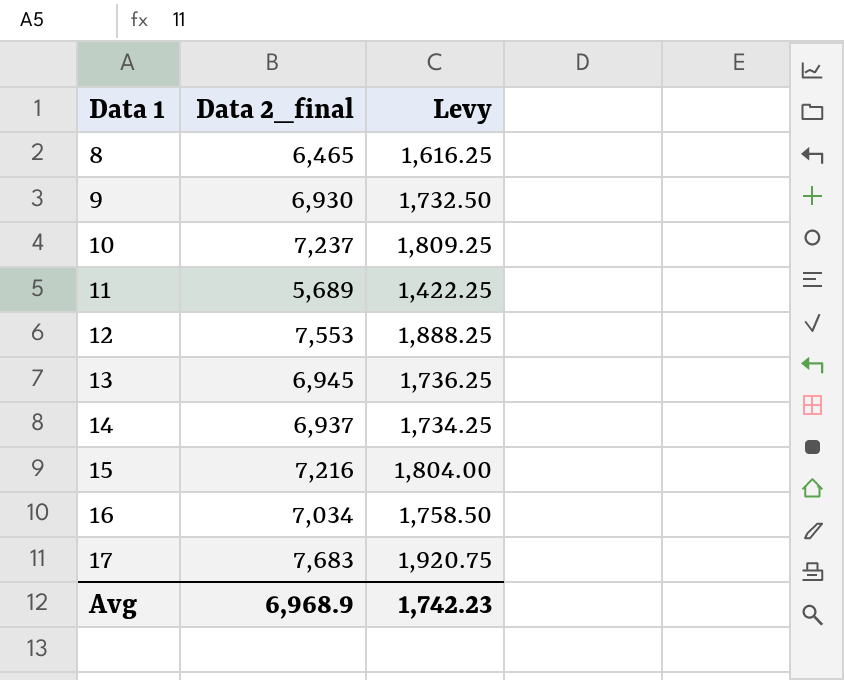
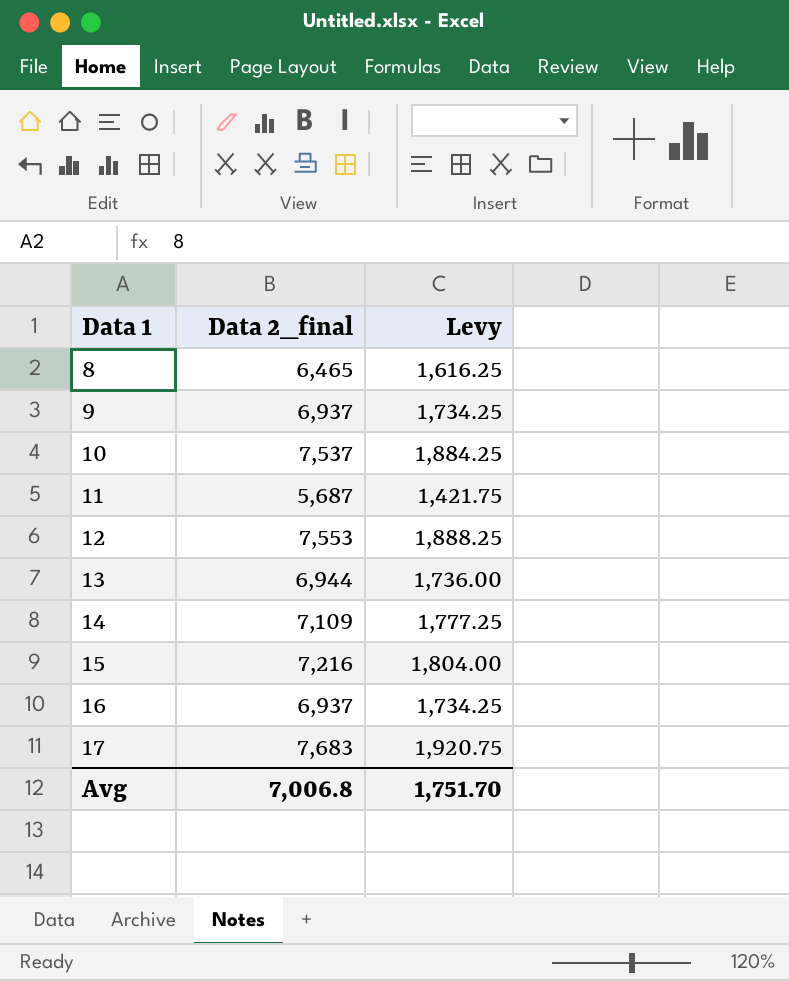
9 | Data 2_final: 6,930 -> 6,937
9 | Levy: 1,732.50 -> 1,734.25
10 | Data 2_final: 7,237 -> 7,537
10 | Levy: 1,809.25 -> 1,884.25
11 | Data 2_final: 5,689 -> 5,687
11 | Levy: 1,422.25 -> 1,421.75
13 | Data 2_final: 6,945 -> 6,944
13 | Levy: 1,736.25 -> 1,736.00
14 | Data 2_final: 6,937 -> 7,109
14 | Levy: 1,734.25 -> 1,777.25
16 | Data 2_final: 7,034 -> 6,937
16 | Levy: 1,758.50 -> 1,734.25
Avg | Data 2_final: 6,968.9 -> 7,006.8
Avg | Levy: 1,742.23 -> 1,751.70

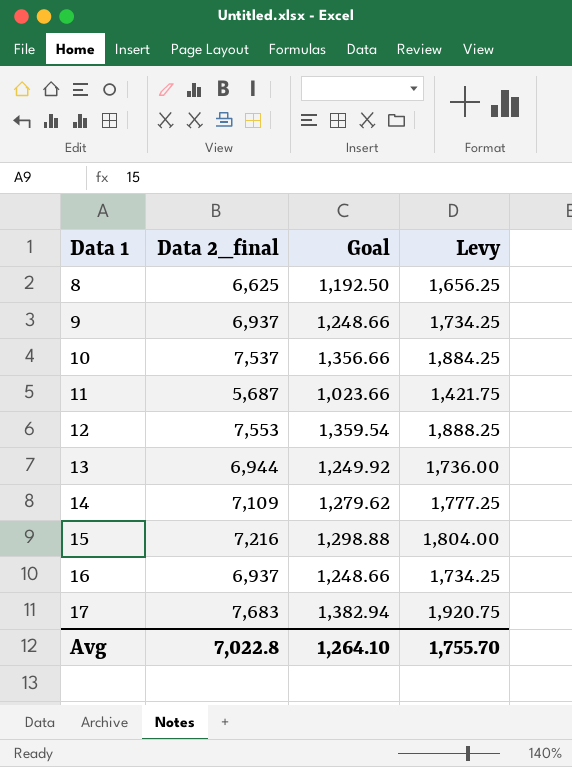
column Goal | formula: none -> [Data 2_final] * 0.18
8 | Data 2_final: 6,465 -> 6,625
8 | Levy: 1,616.25 -> 1,656.25
Avg | Data 2_final: 7,006.8 -> 7,022.8
Avg | Levy: 1,751.70 -> 1,755.70

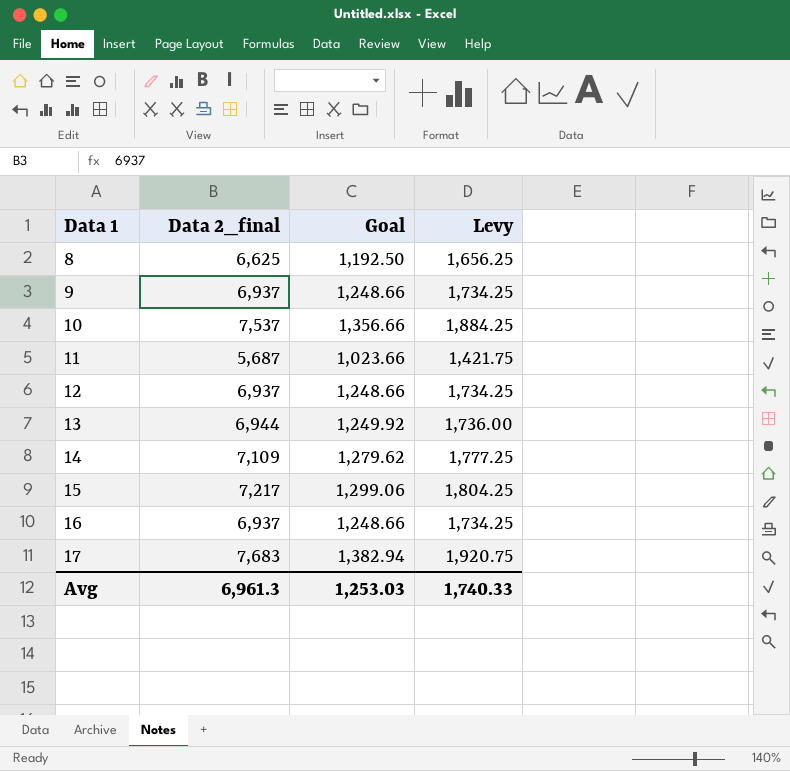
12 | Data 2_final: 7,553 -> 6,937
12 | Goal: 1,359.54 -> 1,248.66
12 | Levy: 1,888.25 -> 1,734.25
15 | Data 2_final: 7,216 -> 7,217
15 | Goal: 1,298.88 -> 1,299.06
15 | Levy: 1,804.00 -> 1,804.25
Avg | Data 2_final: 7,022.8 -> 6,961.3
Avg | Goal: 1,264.10 -> 1,253.03
Avg | Levy: 1,755.70 -> 1,740.33

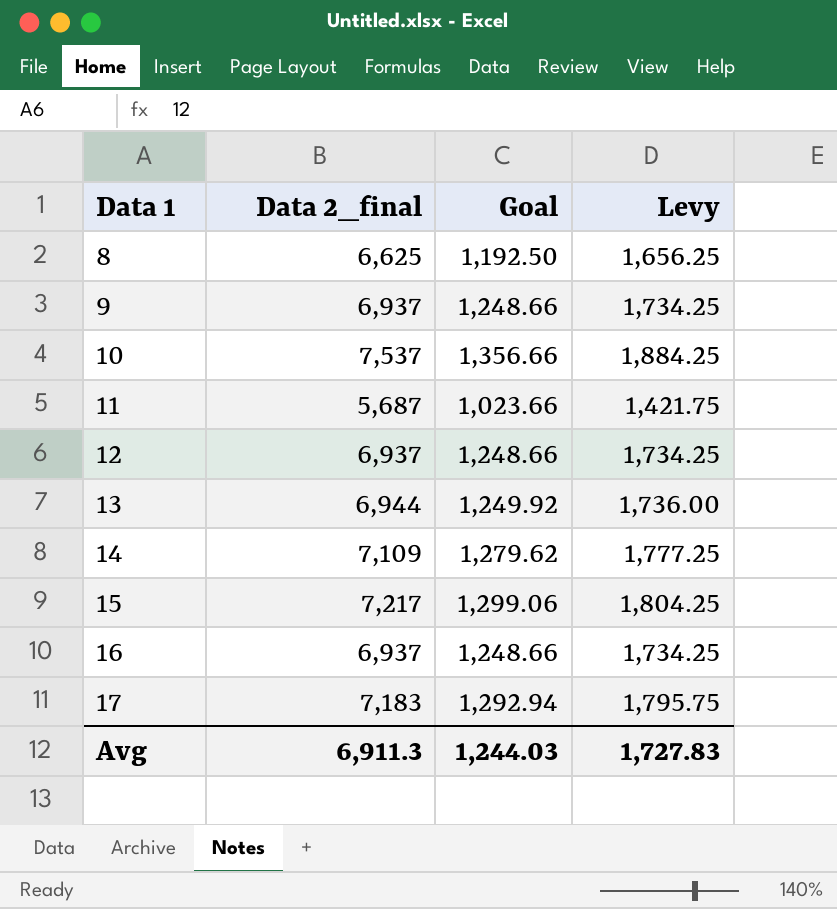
17 | Data 2_final: 7,683 -> 7,183
17 | Goal: 1,382.94 -> 1,292.94
17 | Levy: 1,920.75 -> 1,795.75
Avg | Data 2_final: 6,961.3 -> 6,911.3
Avg | Goal: 1,253.03 -> 1,244.03
Avg | Levy: 1,740.33 -> 1,727.83

